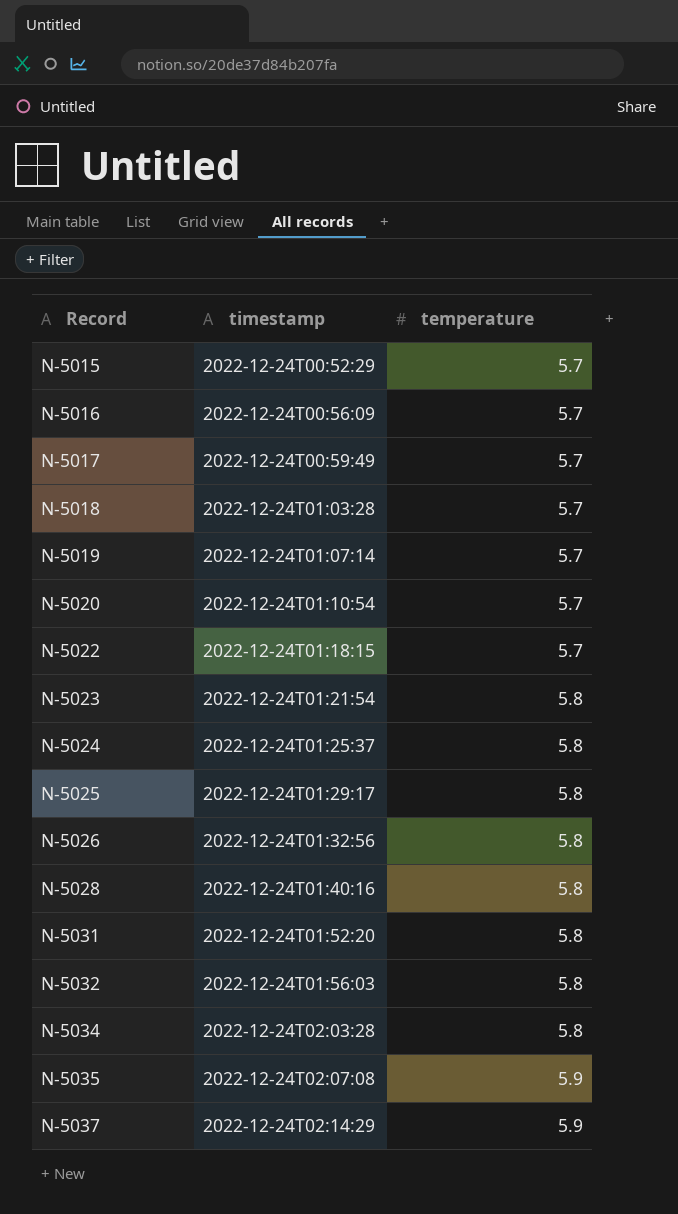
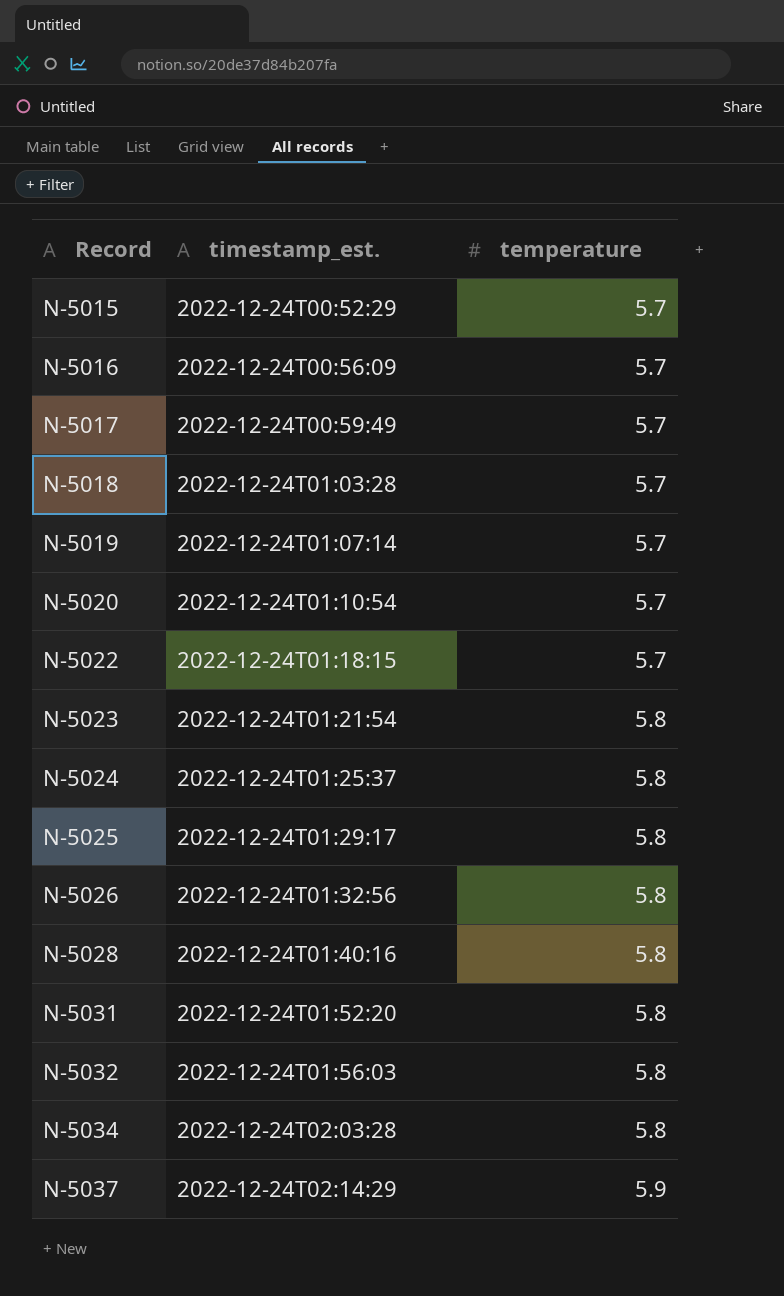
column name: timestamp -> timestamp_est.
row N-5035: 2022-12-24T02:07:08 | 5.9 -> none

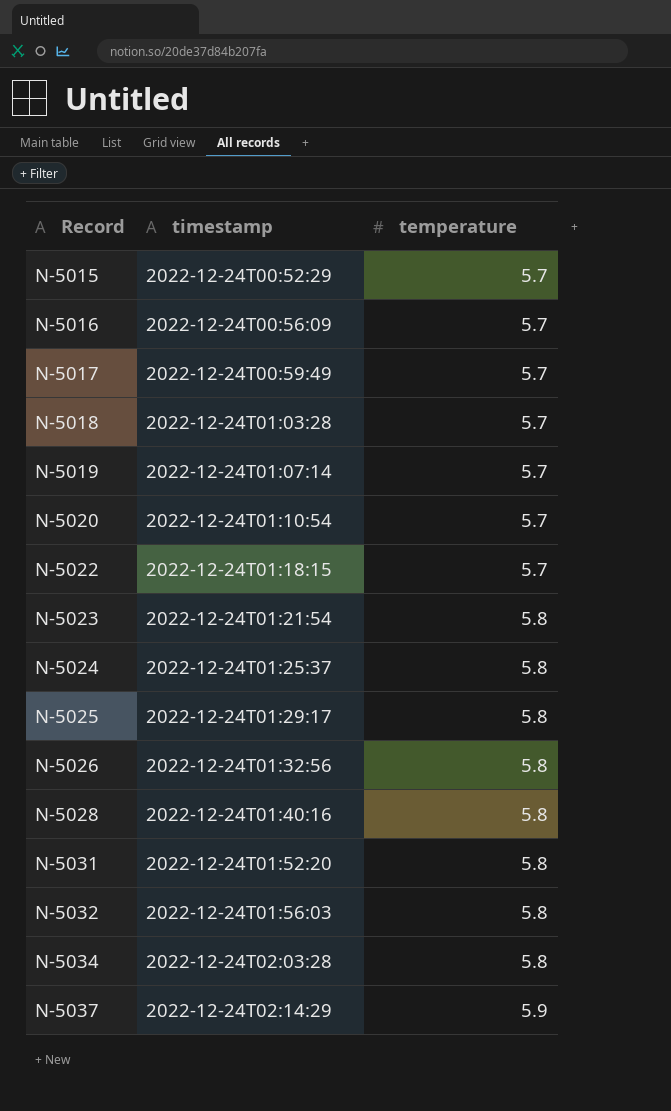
column name: timestamp_est. -> timestamp

